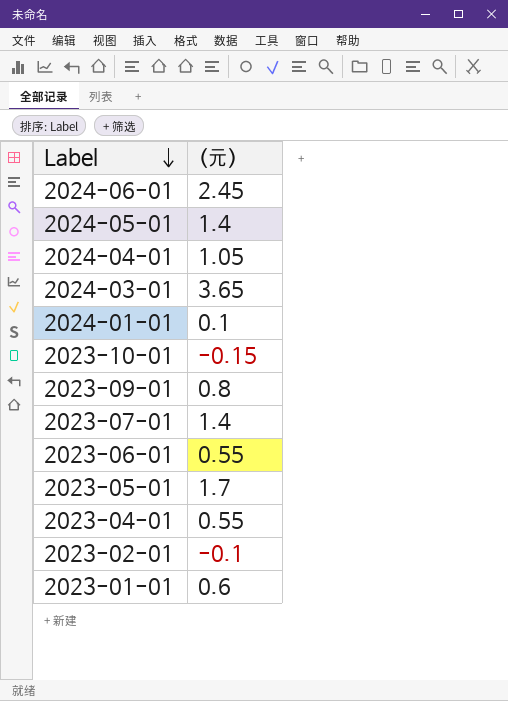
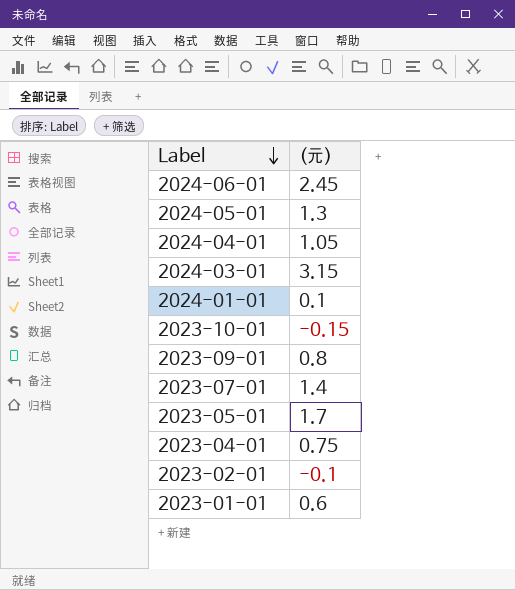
row 2023-06-01: 0.55 -> none
2024-05-01 | (元): 1.4 -> 1.3
2024-03-01 | (元): 3.65 -> 3.15
2023-04-01 | (元): 0.55 -> 0.75

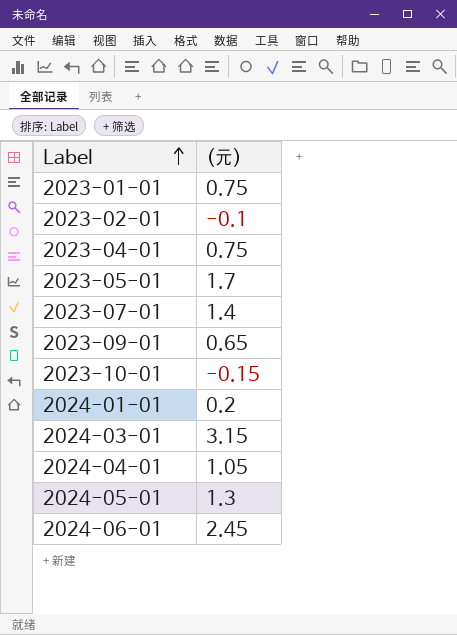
row order: Label descending -> Label ascending
2023-01-01 | (元): 0.6 -> 0.75
2023-09-01 | (元): 0.8 -> 0.65
2024-01-01 | (元): 0.1 -> 0.2

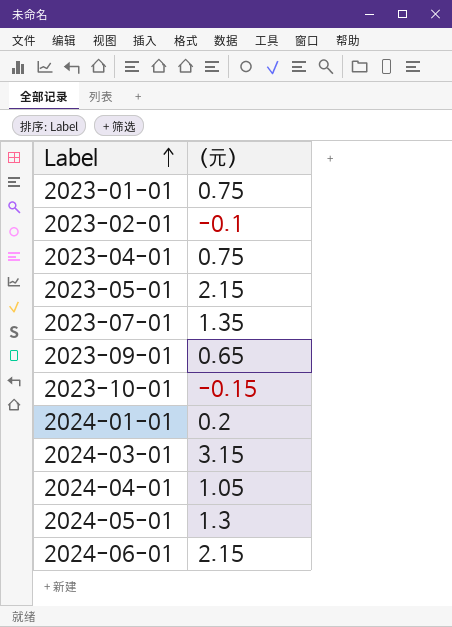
2023-05-01 | (元): 1.7 -> 2.15
2023-07-01 | (元): 1.4 -> 1.35
2024-06-01 | (元): 2.45 -> 2.15

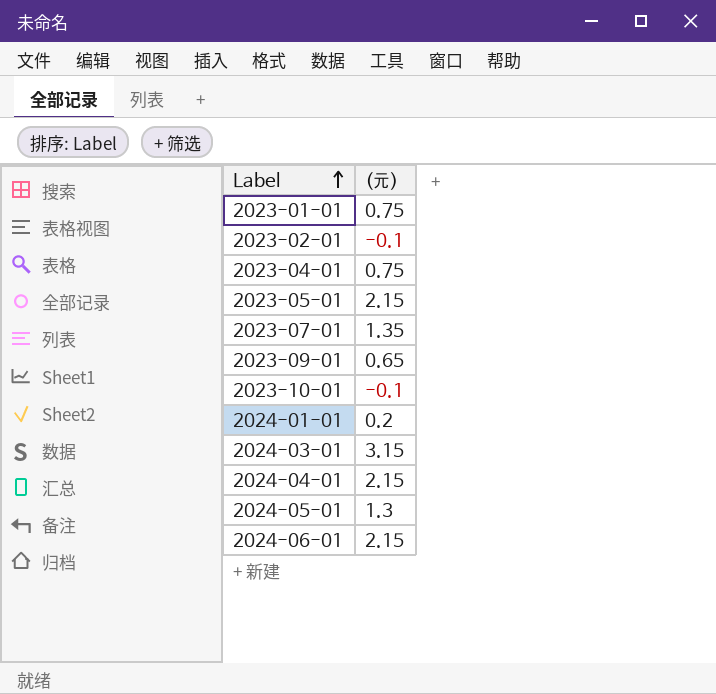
2023-10-01 | (元): -0.15 -> -0.1
2024-04-01 | (元): 1.05 -> 2.15

